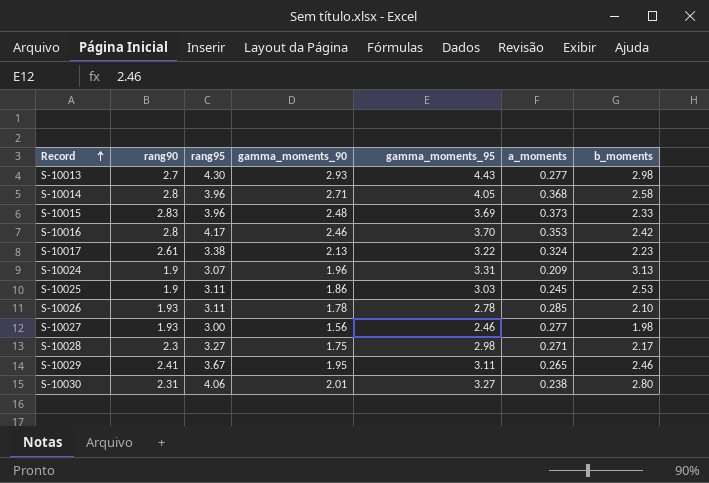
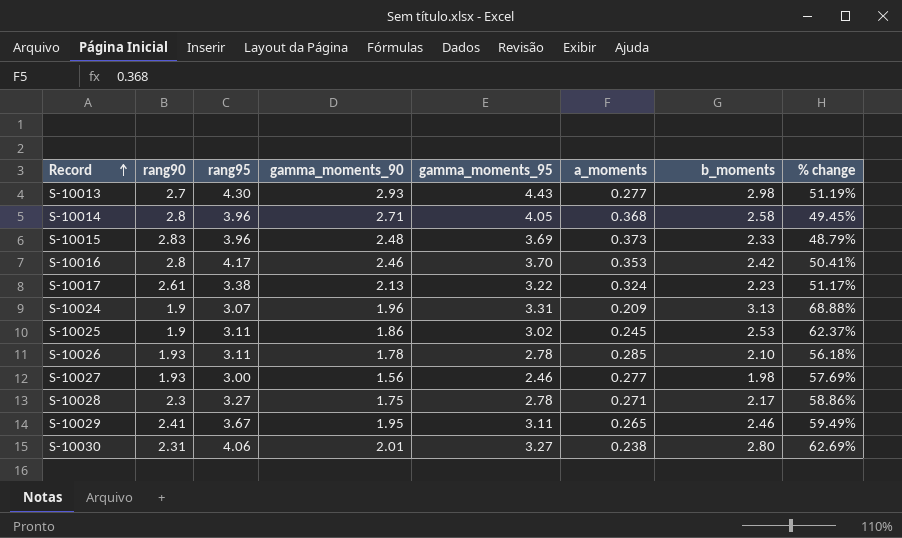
column % change | formula: none -> ([gamma_moments_95] - [gamma_moments_90]) / [gamma_moments_90]
S-10025 | gamma_moments_95: 3.03 -> 3.02
S-10028 | gamma_moments_95: 2.98 -> 2.78

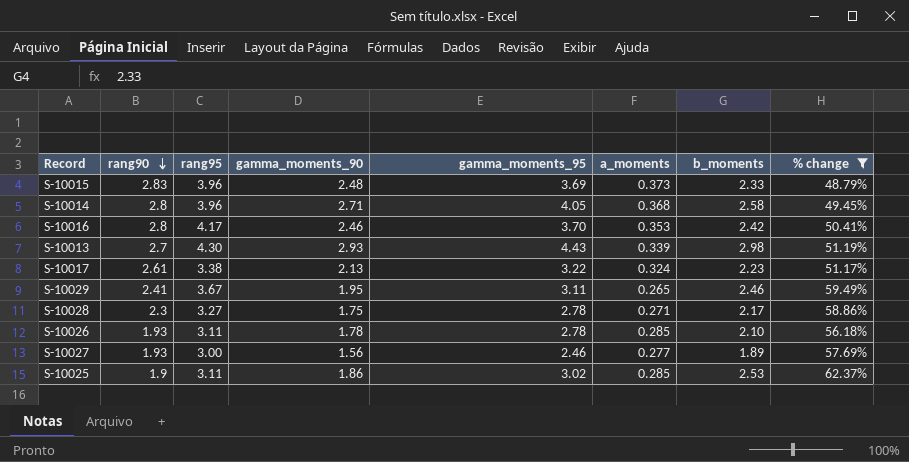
filter: none -> % change <= 62.37%
row order: Record ascending -> rang90 descending
S-10013 | a_moments: 0.277 -> 0.339
S-10027 | b_moments: 1.98 -> 1.89
S-10025 | a_moments: 0.245 -> 0.285

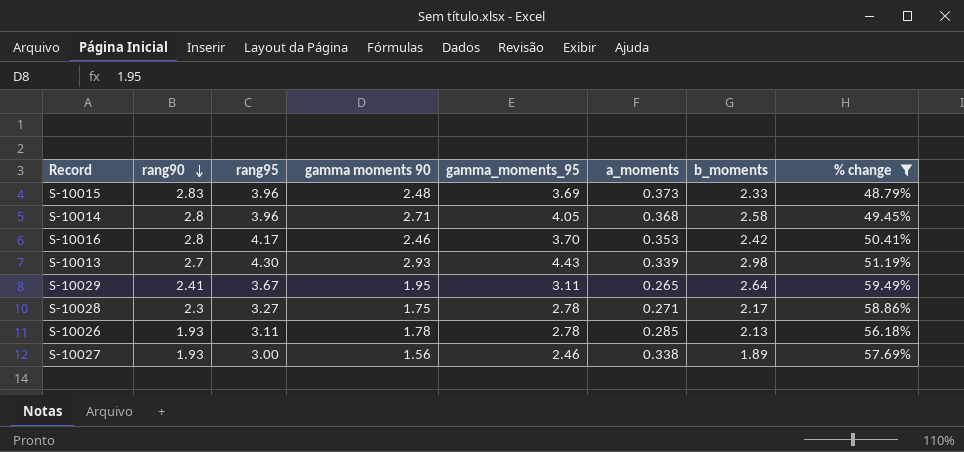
column name: gamma_moments_90 -> gamma moments 90
row S-10017: 2.61 | 3.38 | 2.13 | 3.22 | 0.324 | 2.23 | 51.17% -> none
row S-10025: 1.9 | 3.11 | 1.86 | 3.02 | 0.285 | 2.53 | 62.37% -> none
S-10029 | b_moments: 2.46 -> 2.64
S-10026 | b_moments: 2.10 -> 2.13
S-10027 | a_moments: 0.277 -> 0.338

